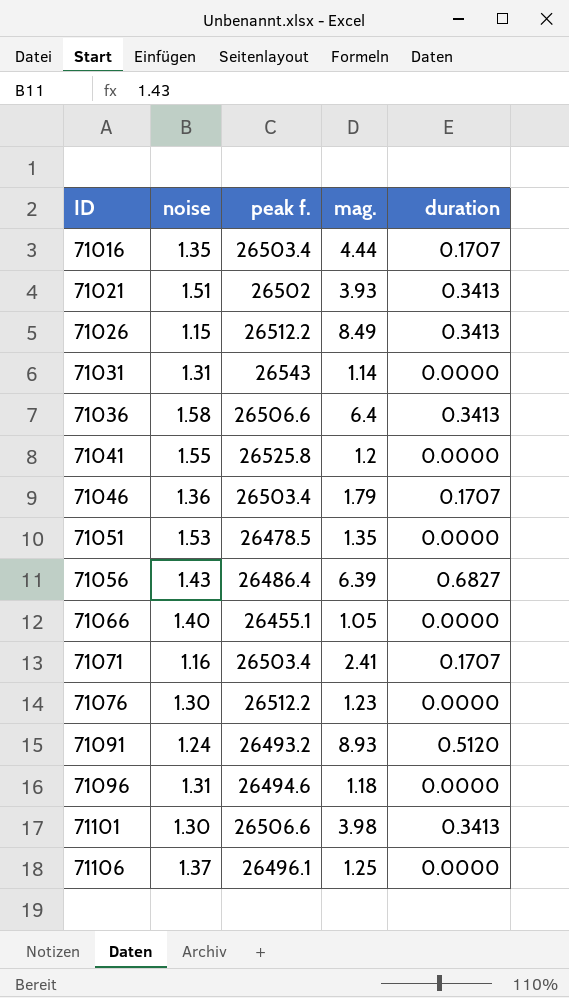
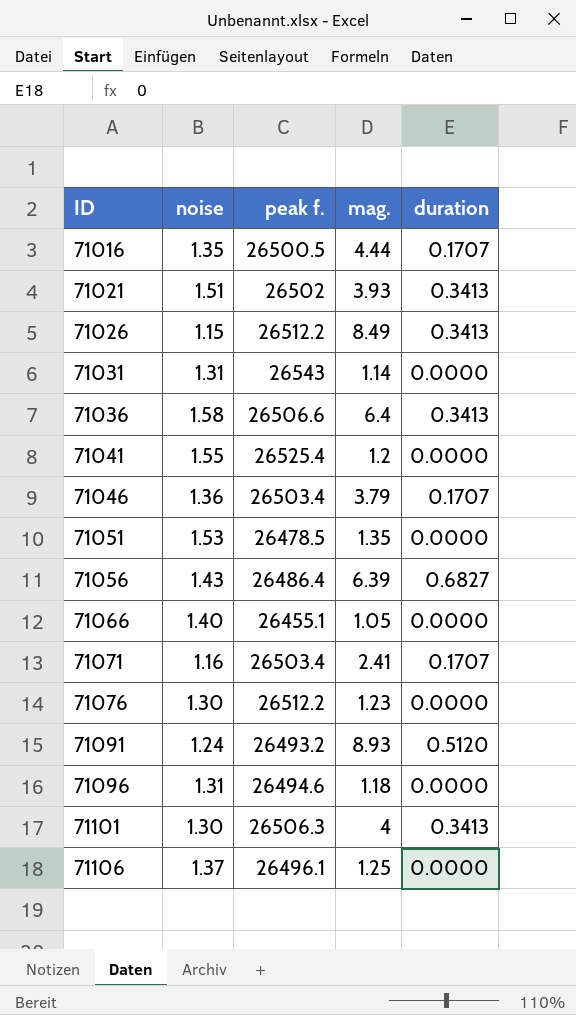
71016 | peak f.: 26503.4 -> 26500.5
71041 | peak f.: 26525.8 -> 26525.4
71046 | mag.: 1.79 -> 3.79
71101 | peak f.: 26506.6 -> 26506.3
71101 | mag.: 3.98 -> 4

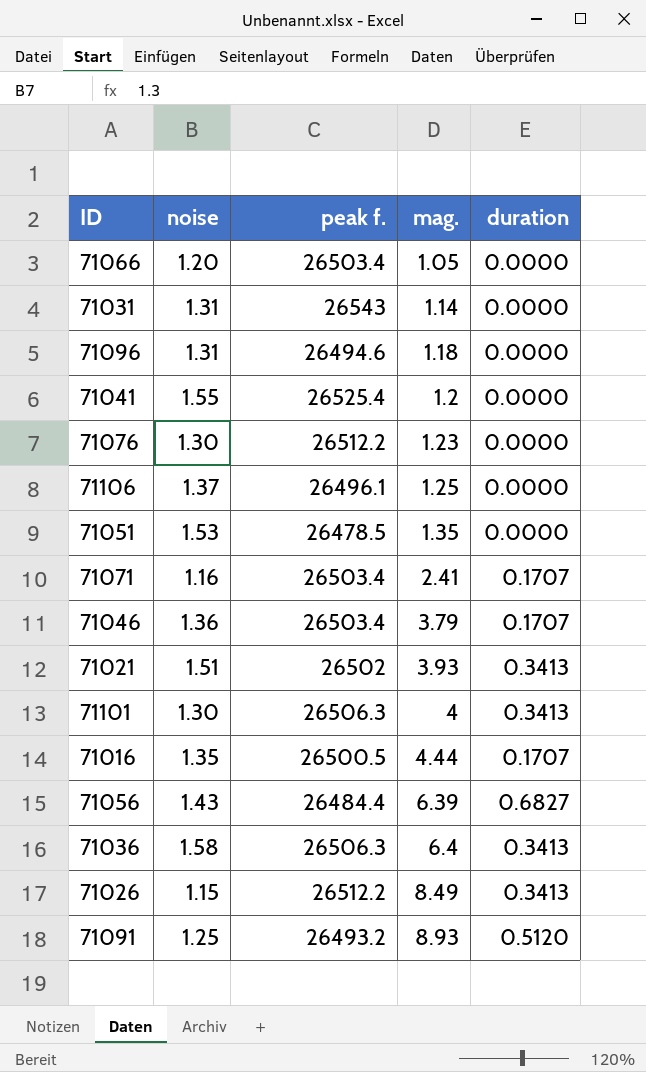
row order: ID ascending -> mag. ascending
71066 | noise: 1.40 -> 1.20
71066 | peak f.: 26455.1 -> 26503.4
71056 | peak f.: 26486.4 -> 26484.4
71036 | peak f.: 26506.6 -> 26506.3
71091 | noise: 1.24 -> 1.25

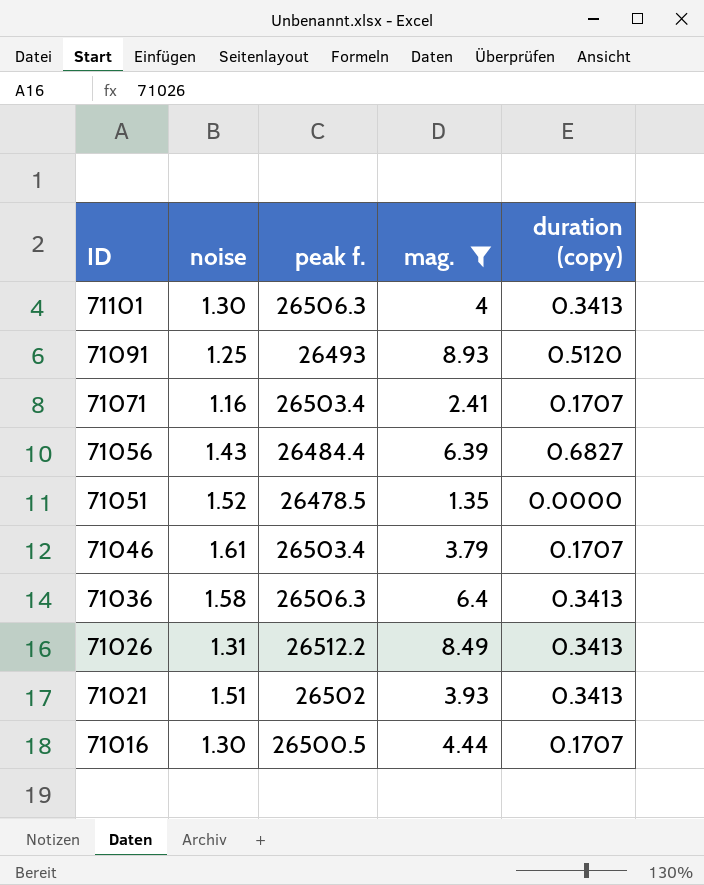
filter: none -> mag. >= 1.35
row order: mag. ascending -> ID descending
column name: duration -> duration (copy)
71091 | peak f.: 26493.2 -> 26493
71051 | noise: 1.53 -> 1.52
71046 | noise: 1.36 -> 1.61
71026 | noise: 1.15 -> 1.31
71016 | noise: 1.35 -> 1.30

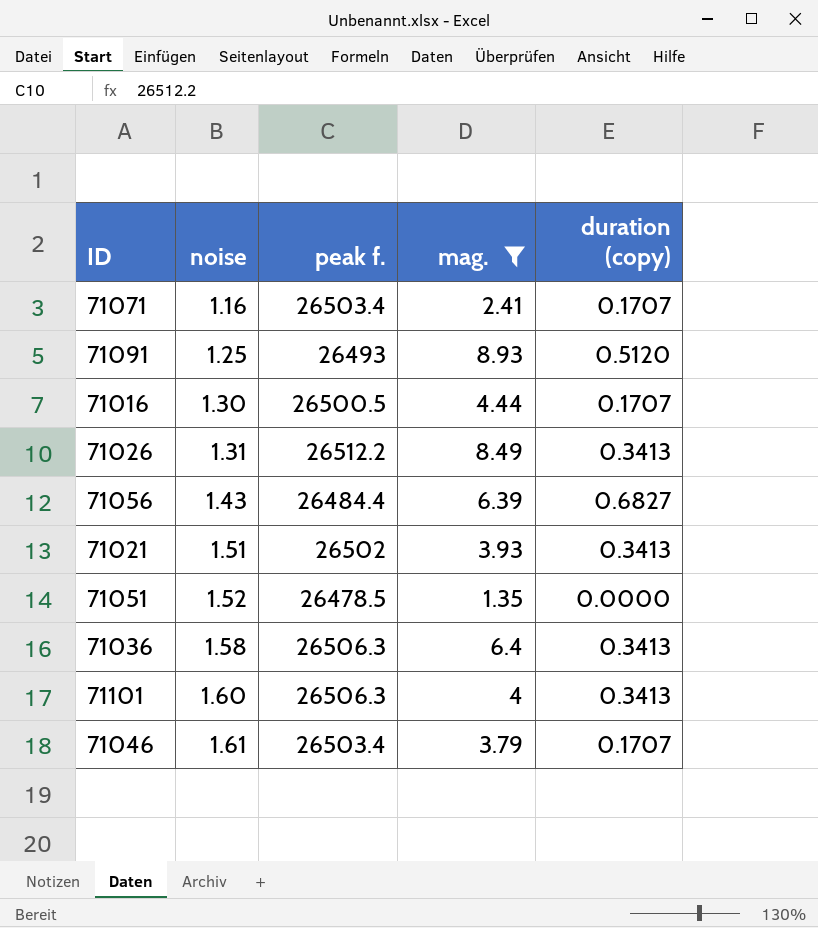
row order: ID descending -> noise ascending
71101 | noise: 1.30 -> 1.60

